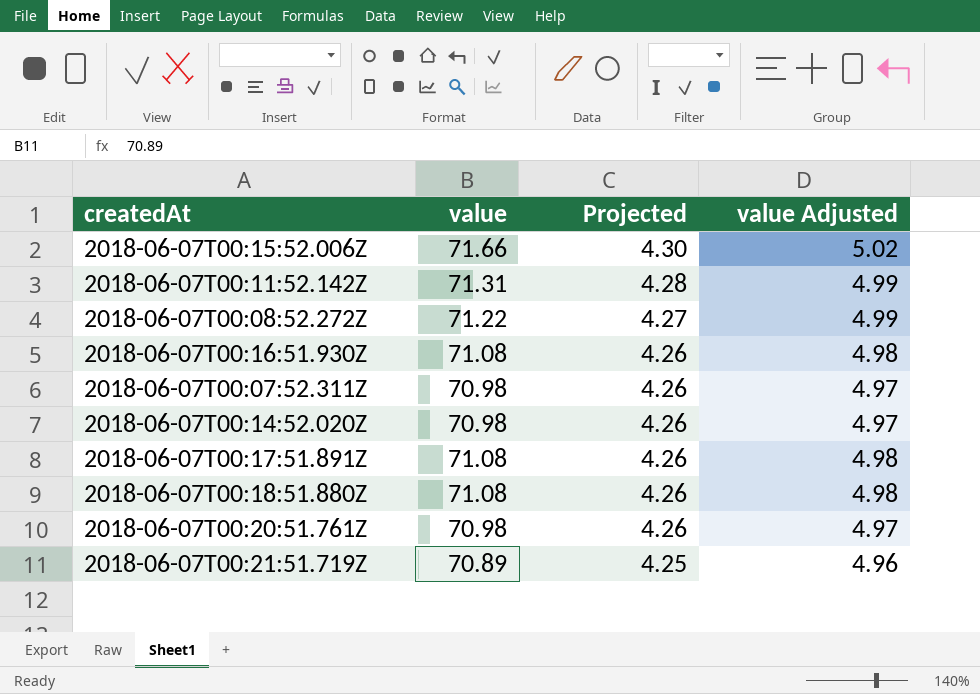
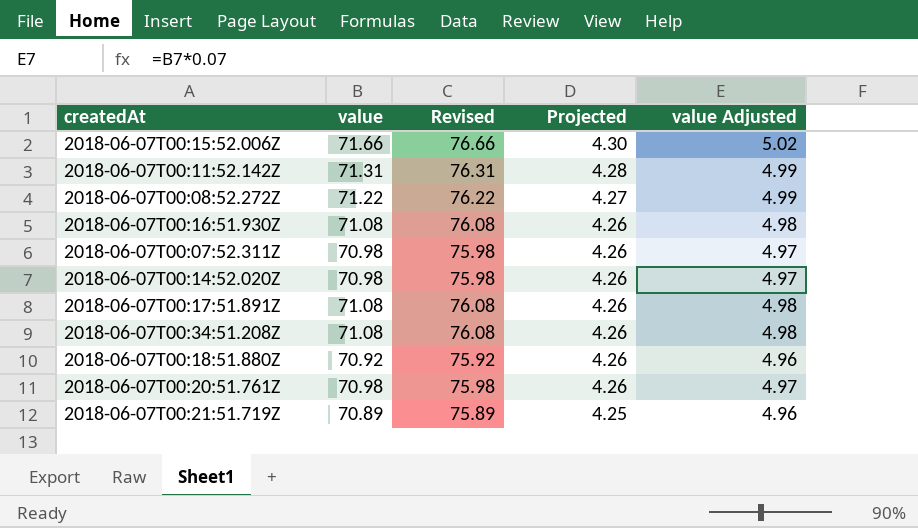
column Revised | formula: none -> [value] + 5
row 2018-06-07T00:34:51.208Z: none -> 71.08 | 76.08 | 4.26 | 4.98
2018-06-07T00:18:51.880Z | value: 71.08 -> 70.92
2018-06-07T00:18:51.880Z | value Adjusted: 4.98 -> 4.96

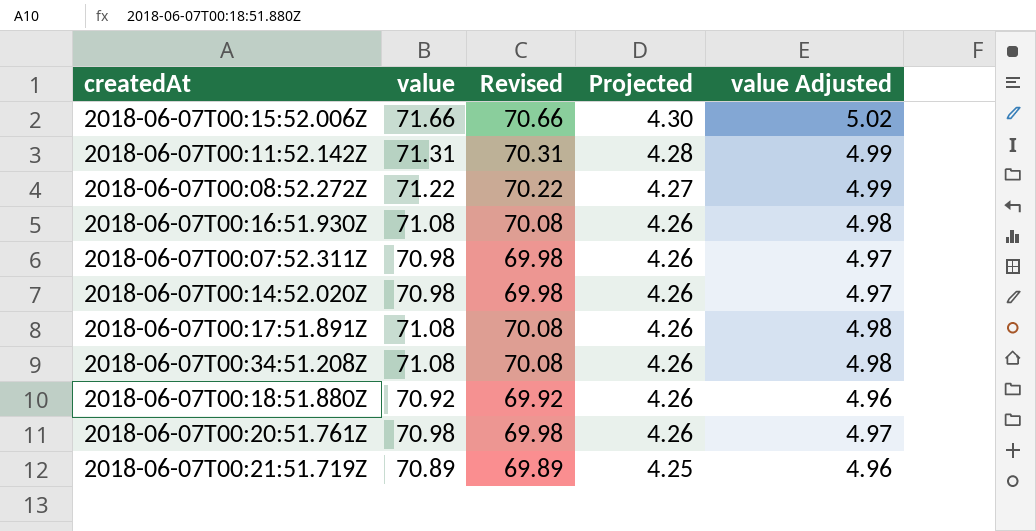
column Revised | formula: [value] + 5 -> [value] - 1

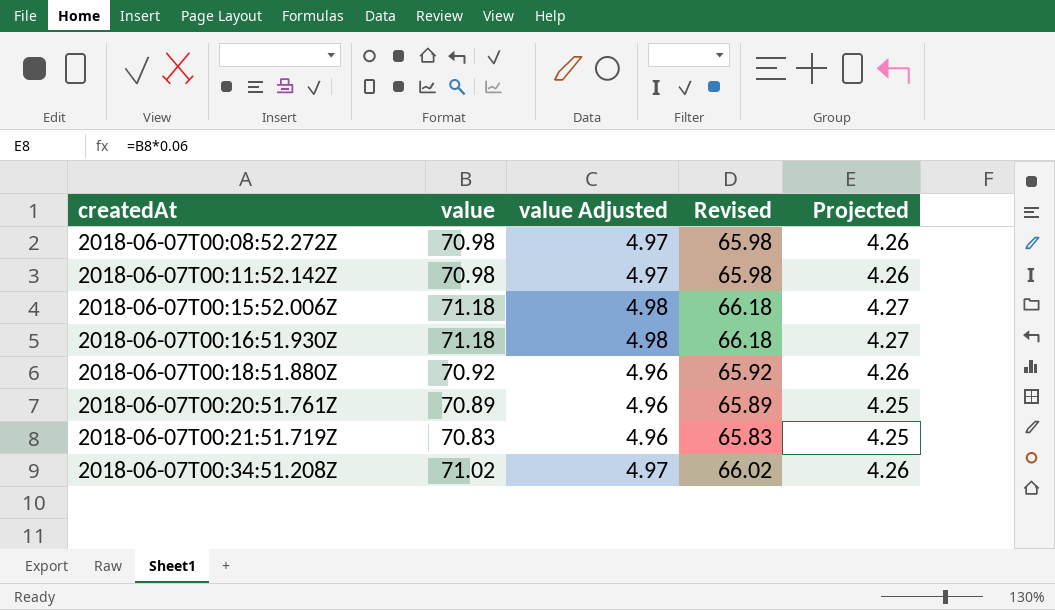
row order: Projected descending -> createdAt ascending
column value Adjusted | position: 5 -> 3
column Revised | formula: [value] - 1 -> [value] - 5
row 2018-06-07T00:07:52.311Z: 70.98 | 69.98 | 4.26 | 4.97 -> none
row 2018-06-07T00:14:52.020Z: 70.98 | 69.98 | 4.26 | 4.97 -> none
row 2018-06-07T00:17:51.891Z: 71.08 | 70.08 | 4.26 | 4.98 -> none
2018-06-07T00:08:52.272Z | value: 71.22 -> 70.98
2018-06-07T00:08:52.272Z | value Adjusted: 4.99 -> 4.97
2018-06-07T00:08:52.272Z | Projected: 4.27 -> 4.26
2018-06-07T00:11:52.142Z | value: 71.31 -> 70.98
2018-06-07T00:11:52.142Z | value Adjusted: 4.99 -> 4.97
2018-06-07T00:11:52.142Z | Projected: 4.28 -> 4.26
2018-06-07T00:15:52.006Z | value: 71.66 -> 71.18
2018-06-07T00:15:52.006Z | value Adjusted: 5.02 -> 4.98
2018-06-07T00:15:52.006Z | Projected: 4.30 -> 4.27
2018-06-07T00:16:51.930Z | value: 71.08 -> 71.18
2018-06-07T00:16:51.930Z | Projected: 4.26 -> 4.27
2018-06-07T00:20:51.761Z | value: 70.98 -> 70.89
2018-06-07T00:20:51.761Z | value Adjusted: 4.97 -> 4.96
2018-06-07T00:20:51.761Z | Projected: 4.26 -> 4.25
2018-06-07T00:21:51.719Z | value: 70.89 -> 70.83
2018-06-07T00:34:51.208Z | value: 71.08 -> 71.02
2018-06-07T00:34:51.208Z | value Adjusted: 4.98 -> 4.97

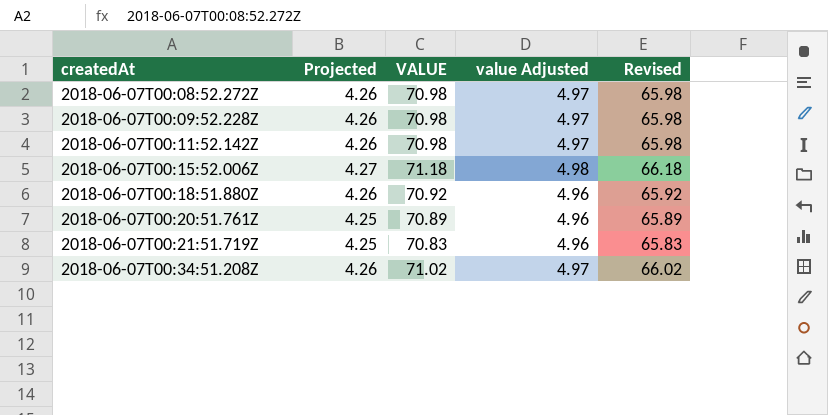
column Projected | position: 5 -> 2
column name: value -> VALUE
row 2018-06-07T00:16:51.930Z: 71.18 | 4.98 | 66.18 | 4.27 -> none
row 2018-06-07T00:09:52.228Z: none -> 4.26 | 70.98 | 4.97 | 65.98

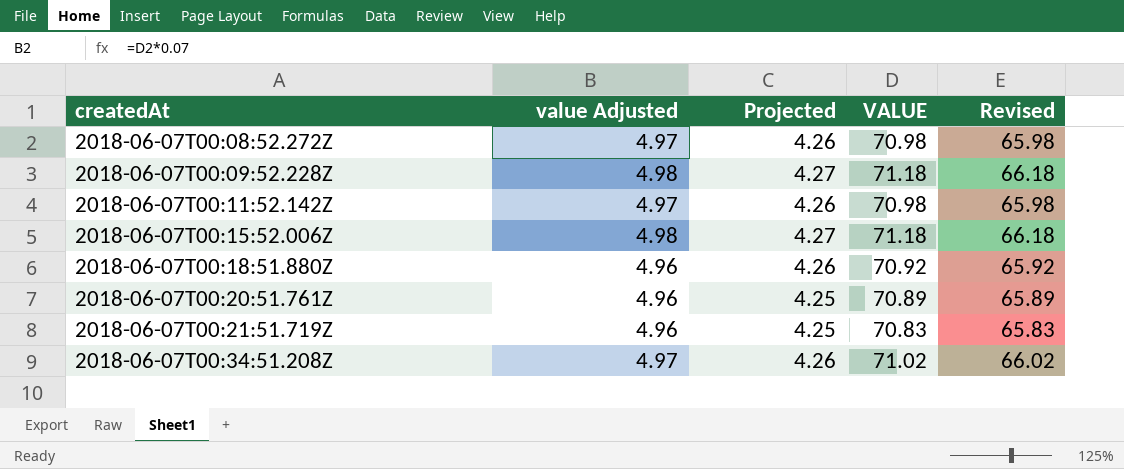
column value Adjusted | position: 4 -> 2
2018-06-07T00:09:52.228Z | value Adjusted: 4.97 -> 4.98
2018-06-07T00:09:52.228Z | Projected: 4.26 -> 4.27
2018-06-07T00:09:52.228Z | VALUE: 70.98 -> 71.18
2018-06-07T00:09:52.228Z | Revised: 65.98 -> 66.18

